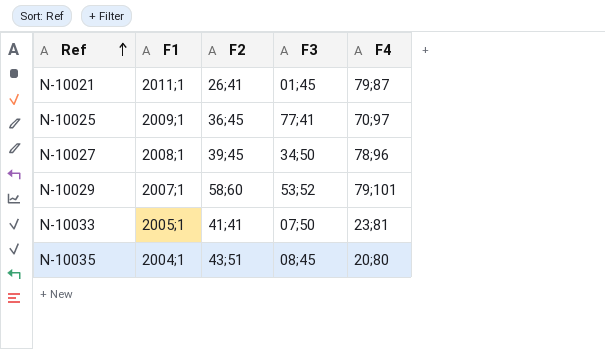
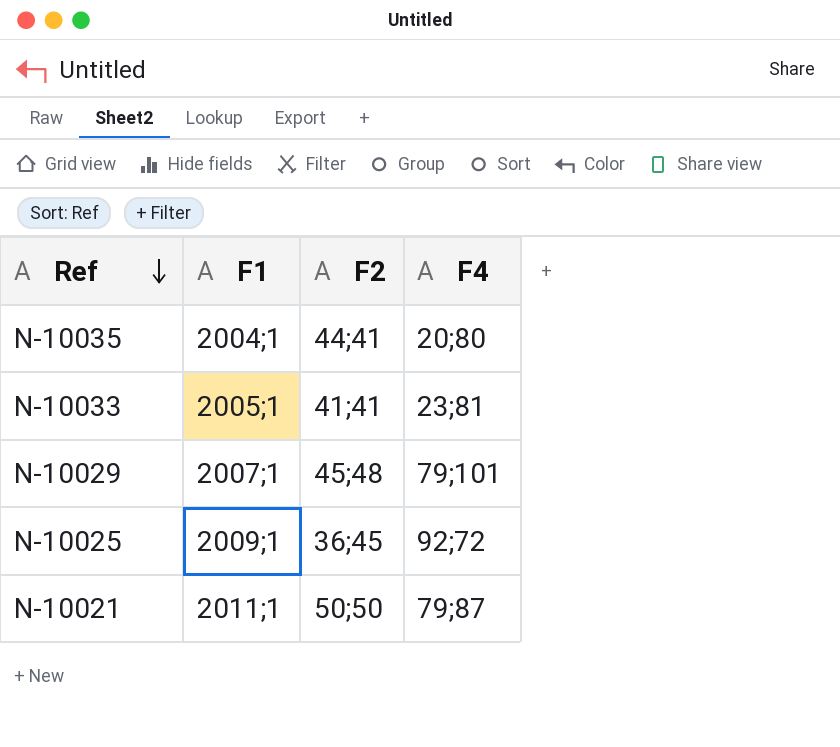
row order: Ref ascending -> Ref descending
column F3 | position: 4 -> none
row N-10027: 2008;1 | 39;45 | 34;50 | 78;96 -> none
N-10035 | F2: 43;51 -> 44;41
N-10029 | F2: 58;60 -> 45;48
N-10025 | F4: 70;97 -> 92;72
N-10021 | F2: 26;41 -> 50;50

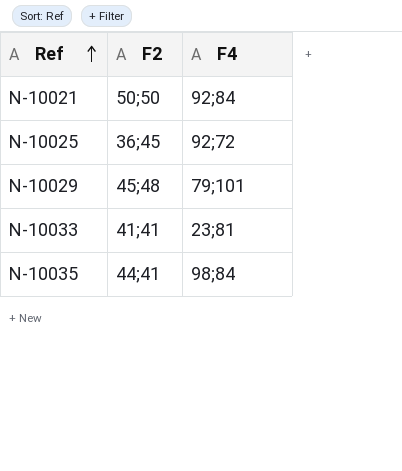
row order: Ref descending -> Ref ascending
column F1 | position: 2 -> none
N-10021 | F4: 79;87 -> 92;84
N-10035 | F4: 20;80 -> 98;84

